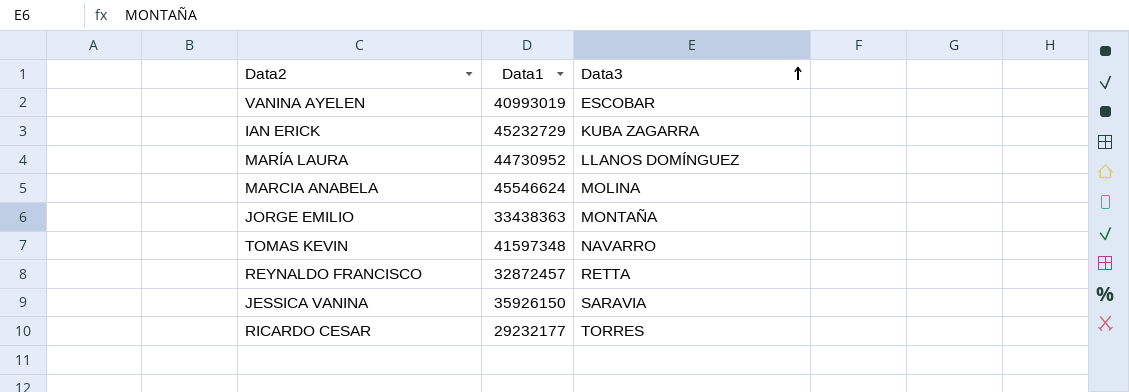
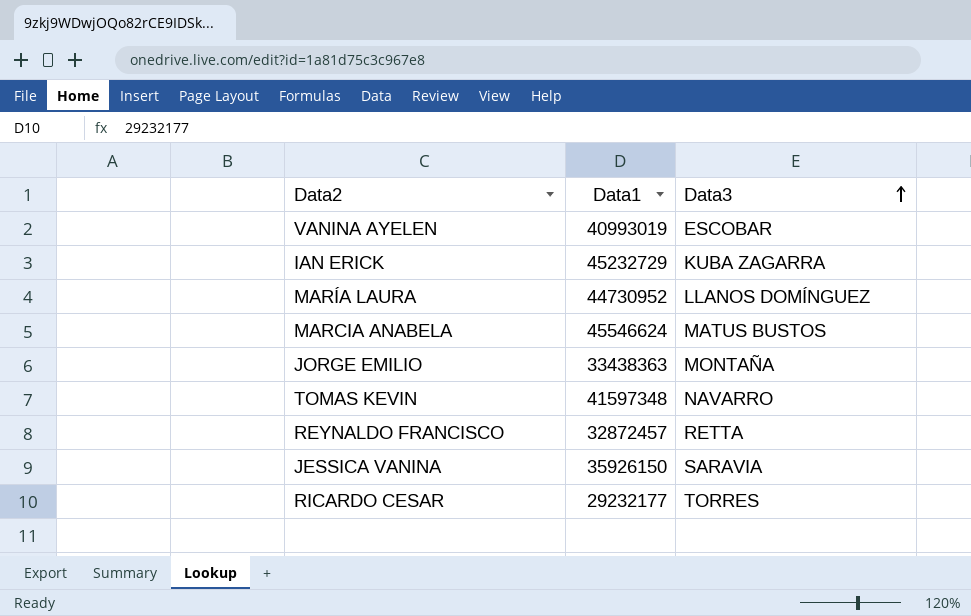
MARCIA ANABELA | Data3: MOLINA -> MATUS BUSTOS

